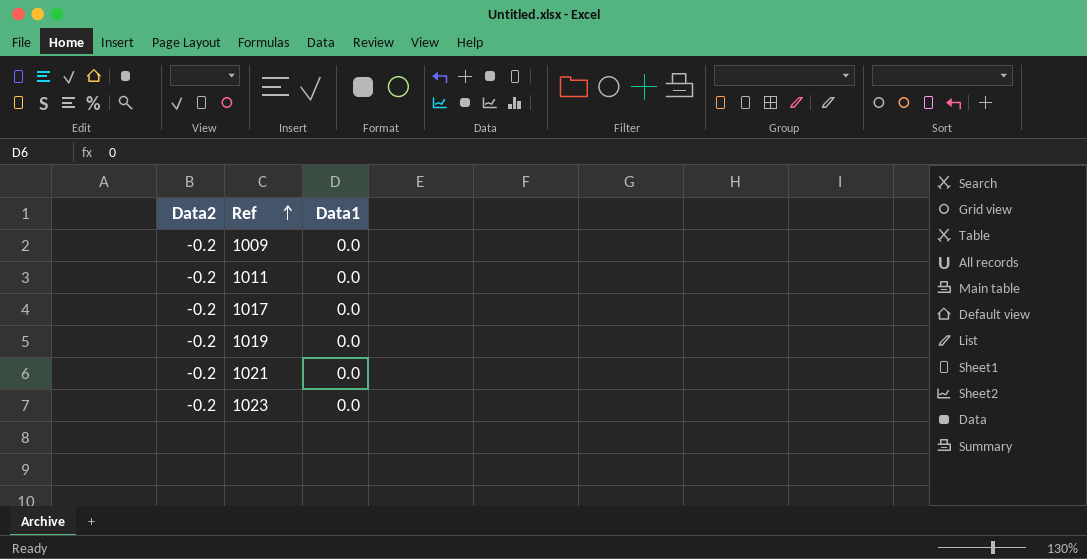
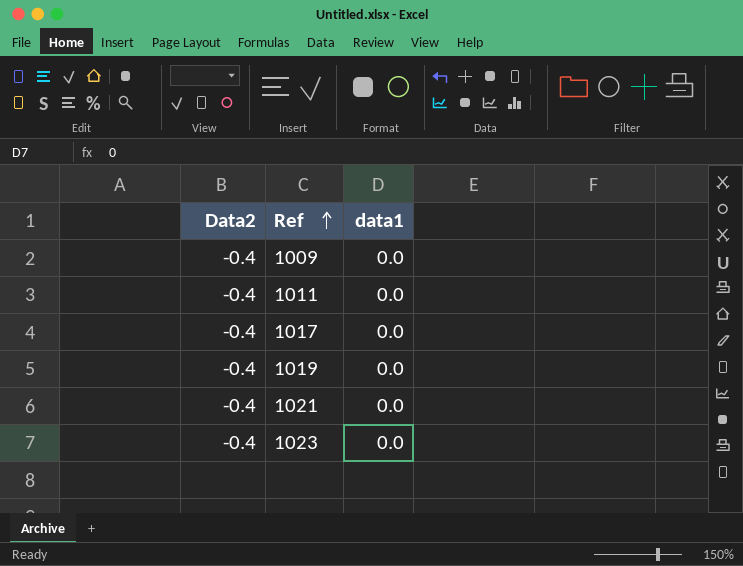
column name: Data1 -> data1
1009 | Data2: -0.2 -> -0.4
1011 | Data2: -0.2 -> -0.4
1017 | Data2: -0.2 -> -0.4
1019 | Data2: -0.2 -> -0.4
1021 | Data2: -0.2 -> -0.4
1023 | Data2: -0.2 -> -0.4

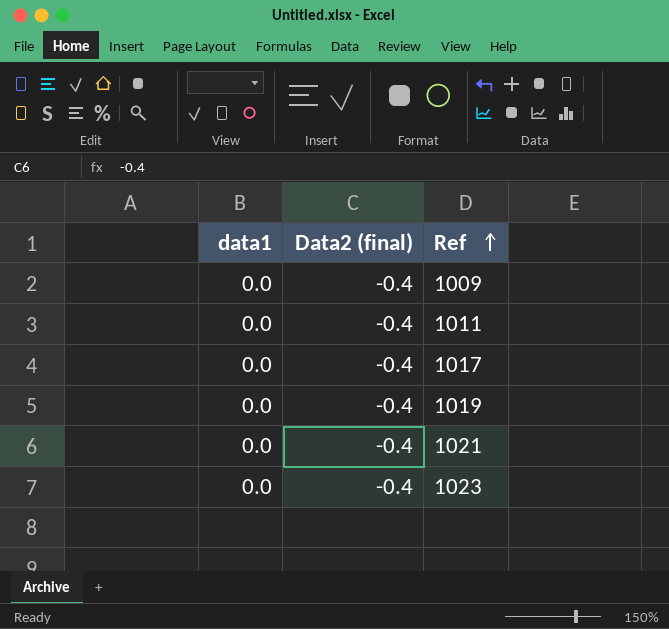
column data1 | position: 3 -> 1
column name: Data2 -> Data2 (final)

